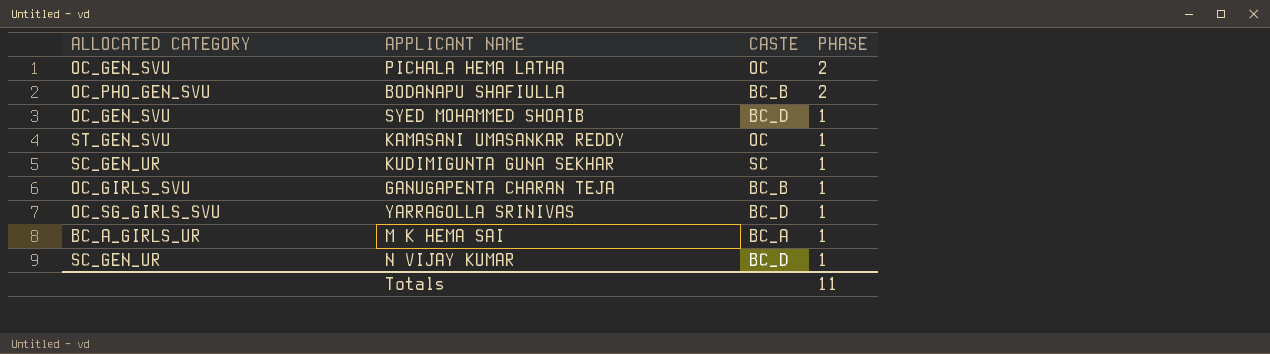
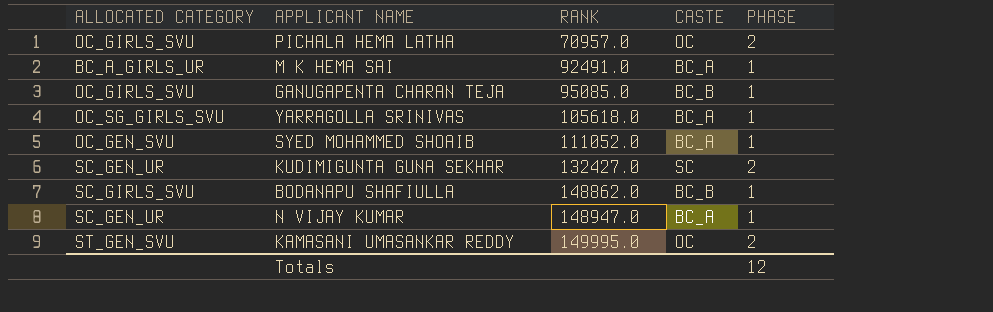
row order: PHASE descending -> RANK ascending
column RANK | position: none -> 3
PICHALA HEMA LATHA | ALLOCATED CATEGORY: OC_GEN_SVU -> OC_GIRLS_SVU
YARRAGOLLA SRINIVAS | CASTE: BC_D -> BC_A
SYED MOHAMMED SHOAIB | CASTE: BC_D -> BC_A
KUDIMIGUNTA GUNA SEKHAR | PHASE: 1 -> 2
BODANAPU SHAFIULLA | ALLOCATED CATEGORY: OC_PHO_GEN_SVU -> SC_GIRLS_SVU
BODANAPU SHAFIULLA | PHASE: 2 -> 1
N VIJAY KUMAR | CASTE: BC_D -> BC_A
KAMASANI UMASANKAR REDDY | PHASE: 1 -> 2
Totals | PHASE: 11 -> 12

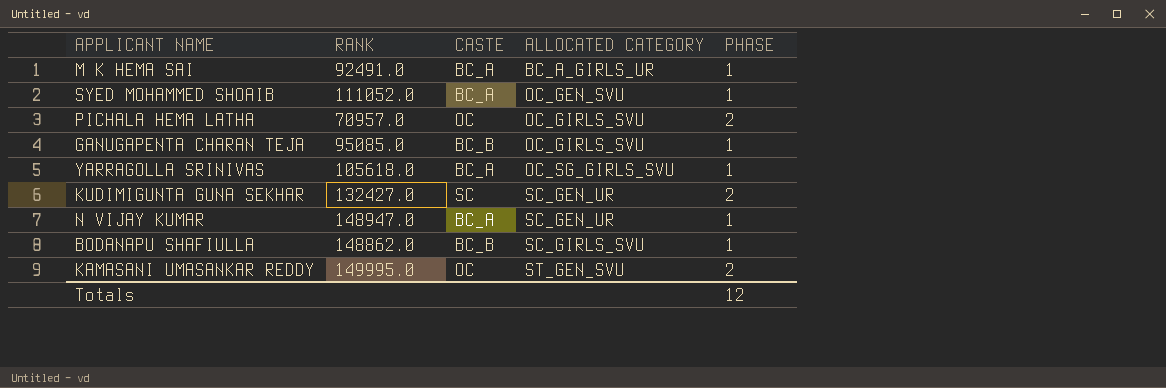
row order: RANK ascending -> ALLOCATED CATEGORY ascending
column ALLOCATED CATEGORY | position: 1 -> 4

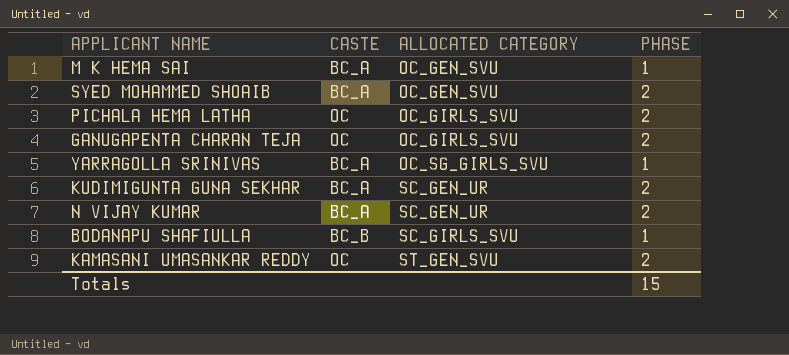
column RANK | position: 2 -> none
M K HEMA SAI | ALLOCATED CATEGORY: BC_A_GIRLS_UR -> OC_GEN_SVU
SYED MOHAMMED SHOAIB | PHASE: 1 -> 2
GANUGAPENTA CHARAN TEJA | CASTE: BC_B -> OC
GANUGAPENTA CHARAN TEJA | PHASE: 1 -> 2
KUDIMIGUNTA GUNA SEKHAR | CASTE: SC -> BC_A
N VIJAY KUMAR | PHASE: 1 -> 2
Totals | PHASE: 12 -> 15

